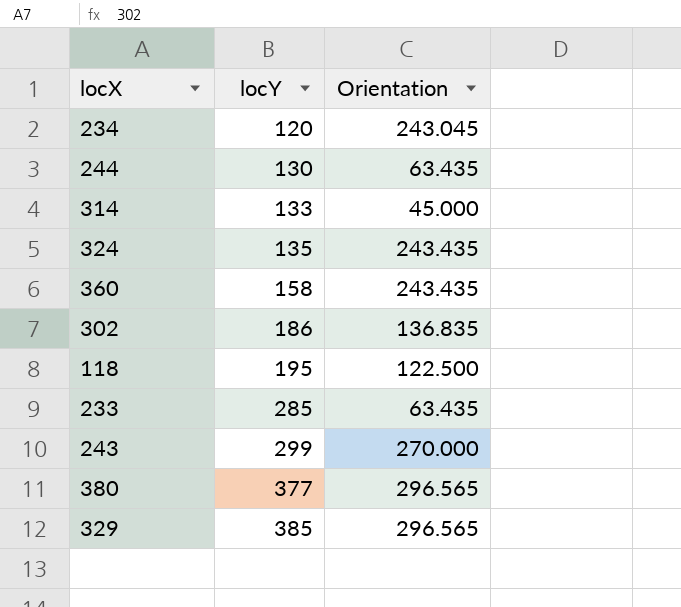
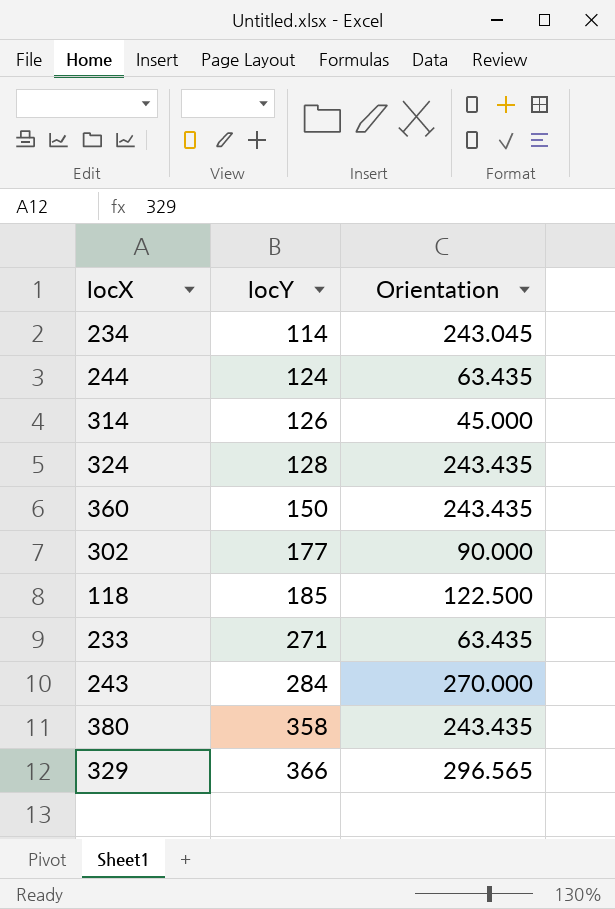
234 | locY: 120 -> 114
244 | locY: 130 -> 124
314 | locY: 133 -> 126
324 | locY: 135 -> 128
360 | locY: 158 -> 150
302 | locY: 186 -> 177
302 | Orientation: 136.835 -> 90.000
118 | locY: 195 -> 185
233 | locY: 285 -> 271
243 | locY: 299 -> 284
380 | locY: 377 -> 358
380 | Orientation: 296.565 -> 243.435
329 | locY: 385 -> 366

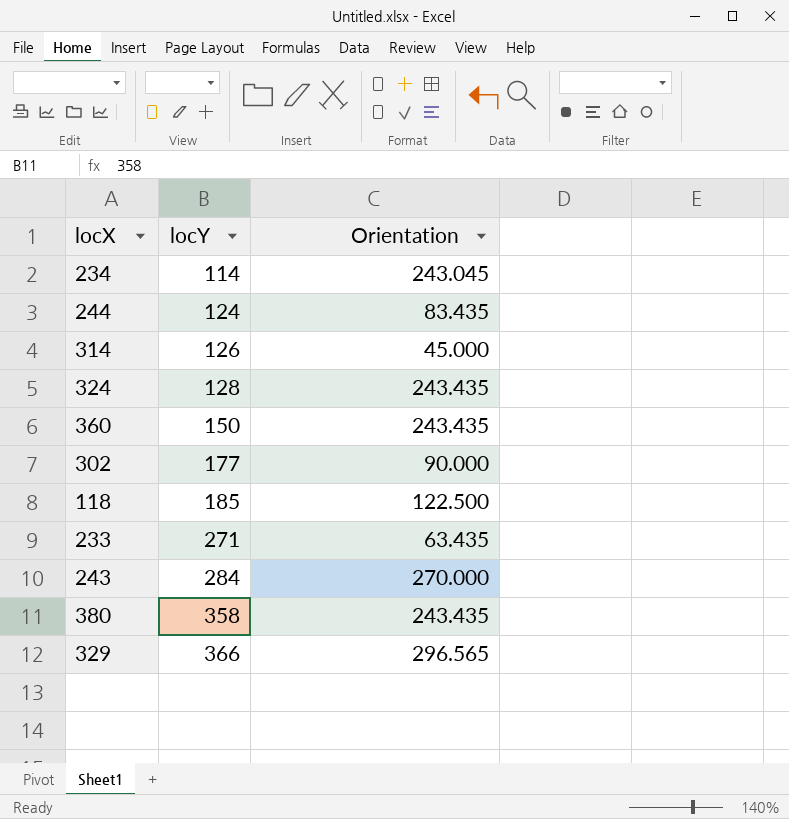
244 | Orientation: 63.435 -> 83.435

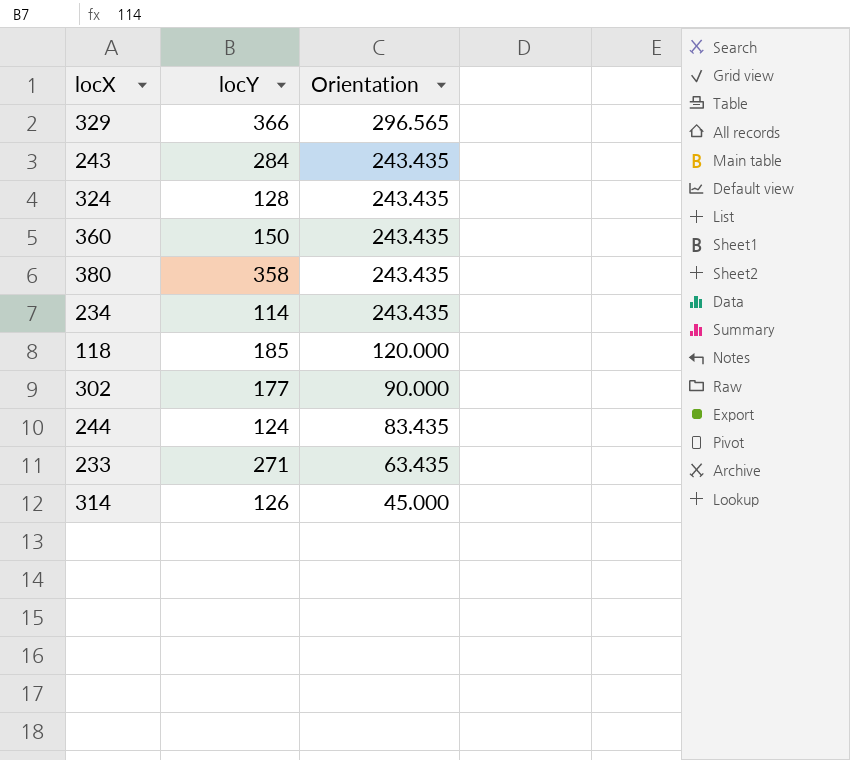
row order: locY ascending -> Orientation descending
243 | Orientation: 270.000 -> 243.435
234 | Orientation: 243.045 -> 243.435
118 | Orientation: 122.500 -> 120.000

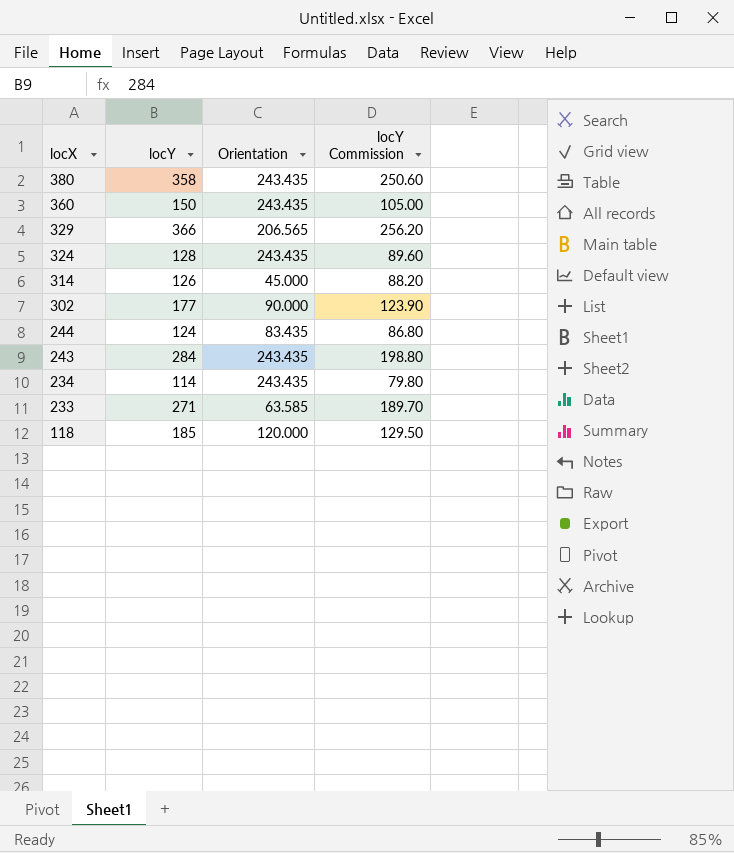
row order: Orientation descending -> locX descending
column locY Commission | formula: none -> [locY] * 0.7
329 | Orientation: 296.565 -> 206.565
233 | Orientation: 63.435 -> 63.585

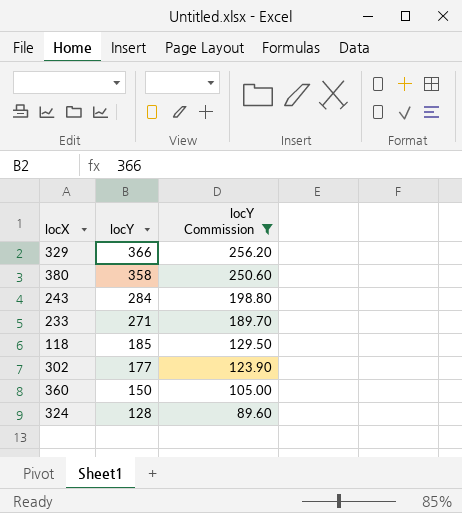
filter: none -> locY Commission >= 89.60
row order: locX descending -> locY descending
column Orientation | position: 3 -> none

